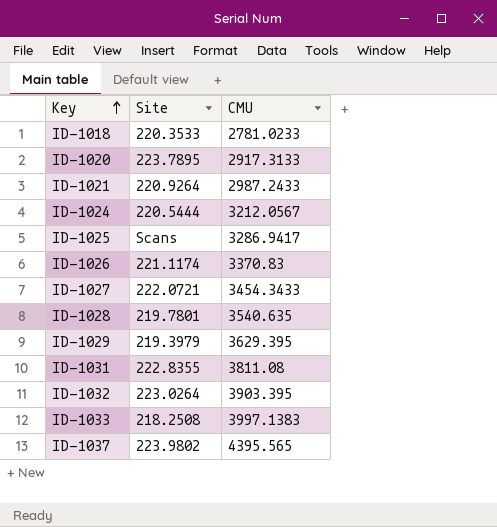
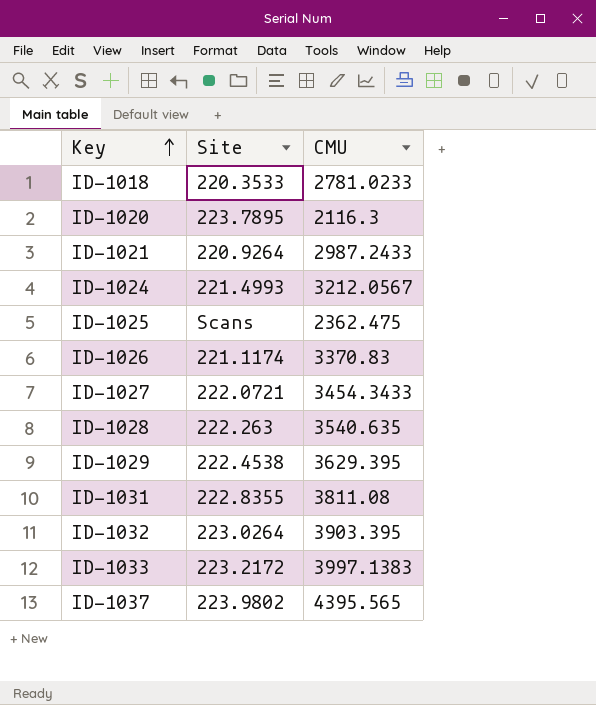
ID-1020 | CMU: 2917.3133 -> 2116.3
ID-1024 | Site: 220.5444 -> 221.4993
ID-1025 | CMU: 3286.9417 -> 2362.475
ID-1028 | Site: 219.7801 -> 222.263
ID-1029 | Site: 219.3979 -> 222.4538
ID-1033 | Site: 218.2508 -> 223.2172

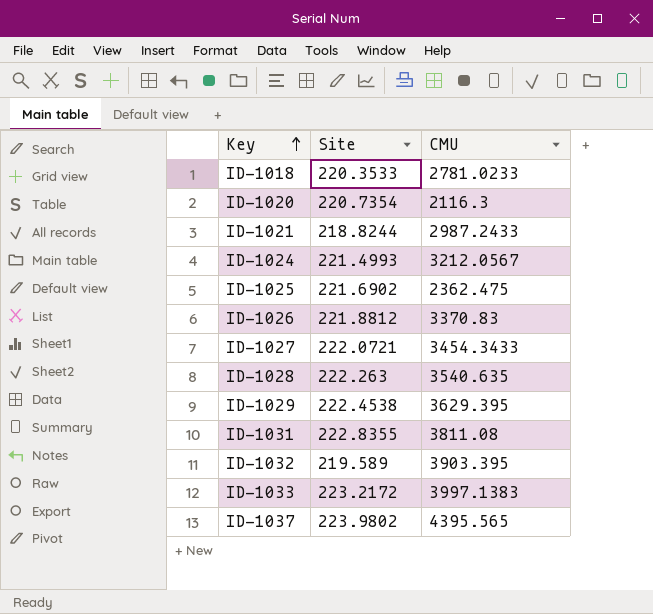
ID-1020 | Site: 223.7895 -> 220.7354
ID-1021 | Site: 220.9264 -> 218.8244
ID-1025 | Site: Scans -> 221.6902
ID-1026 | Site: 221.1174 -> 221.8812
ID-1032 | Site: 223.0264 -> 219.589

